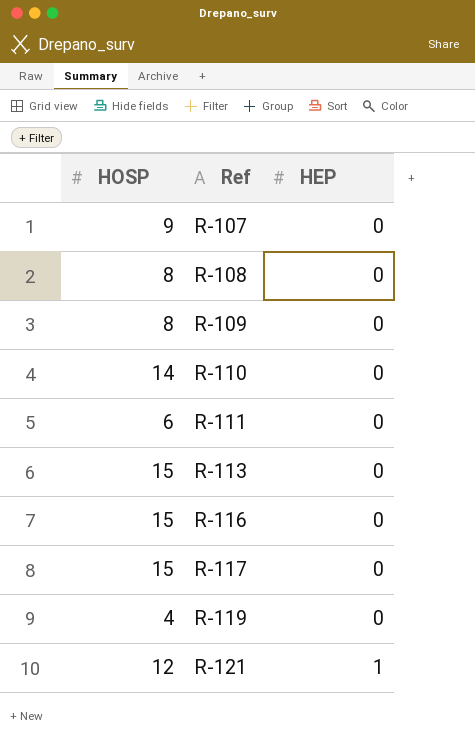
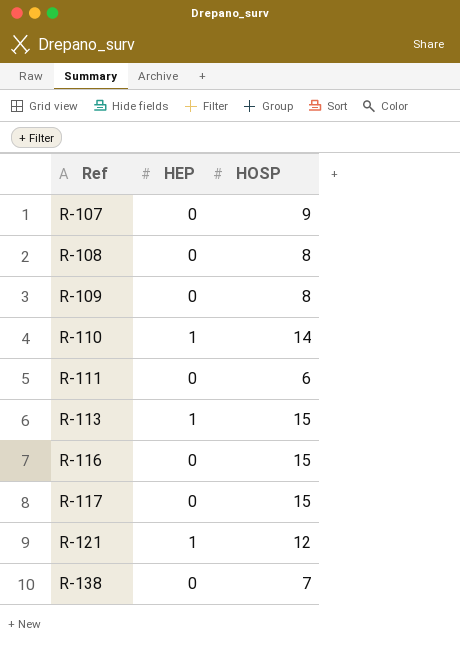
column HOSP | position: 1 -> 3
row R-119: 4 | 0 -> none
R-110 | HEP: 0 -> 1
R-113 | HEP: 0 -> 1
row R-138: none -> 0 | 7

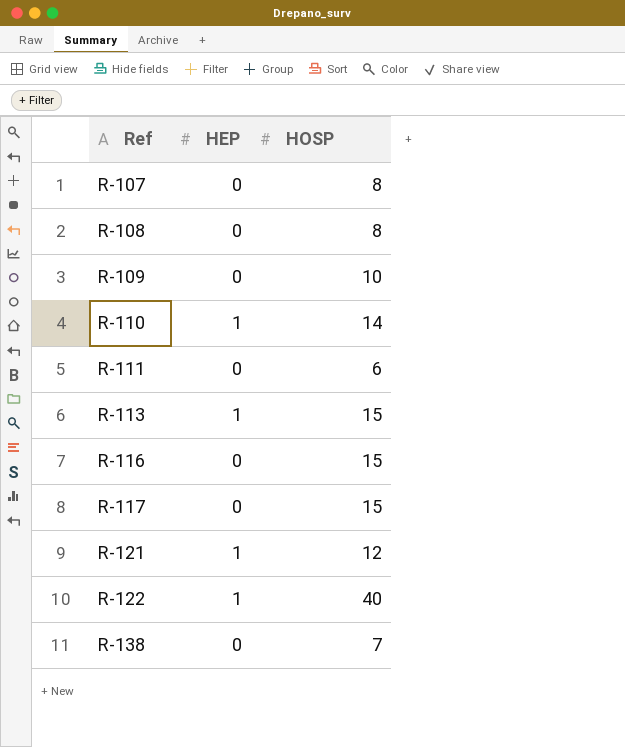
R-107 | HOSP: 9 -> 8
R-109 | HOSP: 8 -> 10
row R-122: none -> 1 | 40

